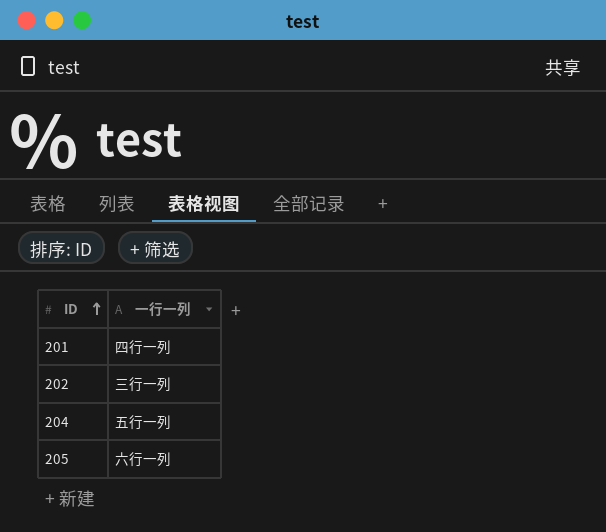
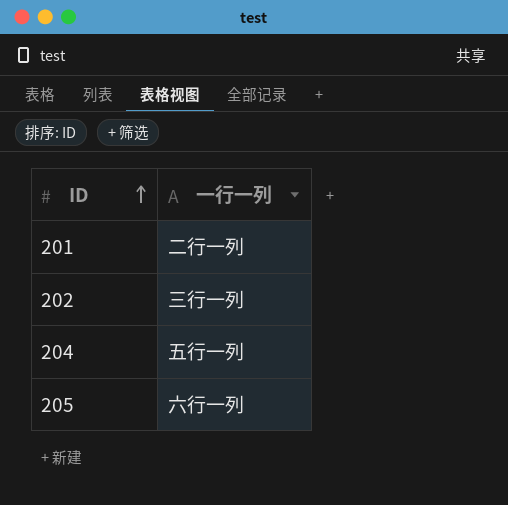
201 | 一行一列: 四行一列 -> 二行一列

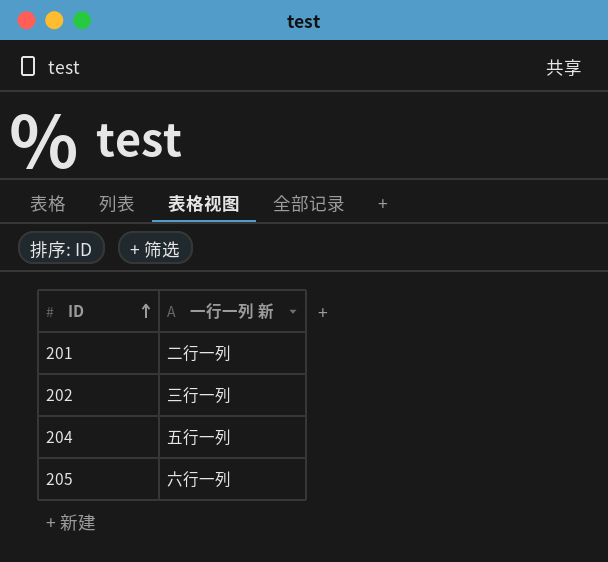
column name: 一行一列 -> 一行一列 新

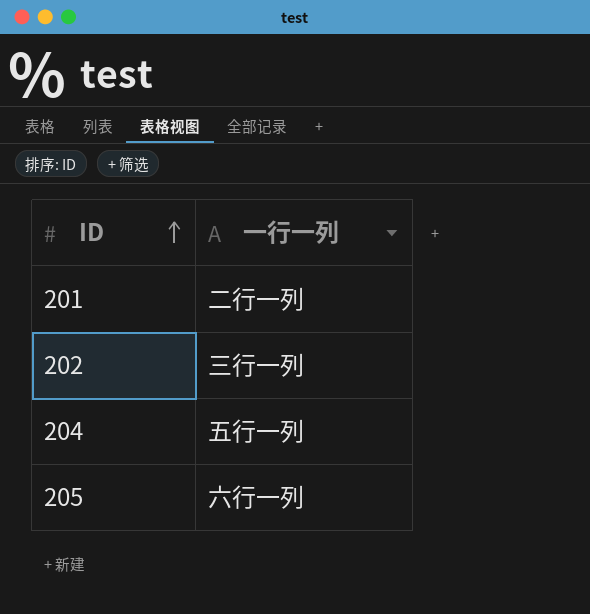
column name: 一行一列 新 -> 一行一列

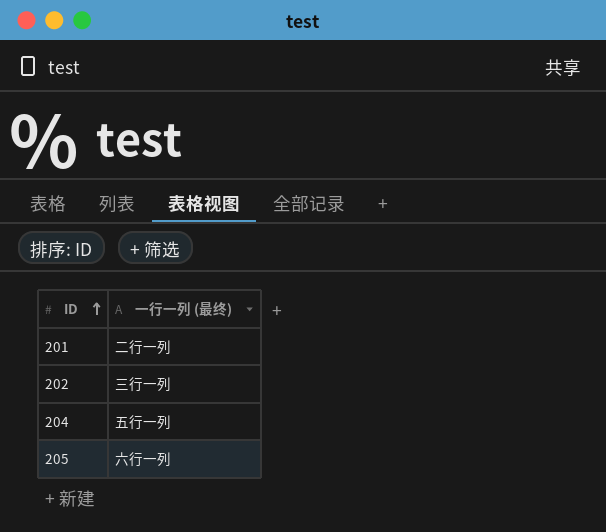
column name: 一行一列 -> 一行一列 (最终)

